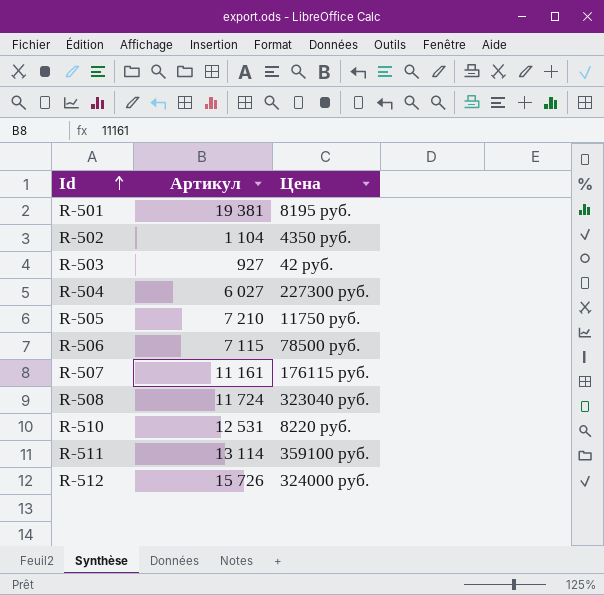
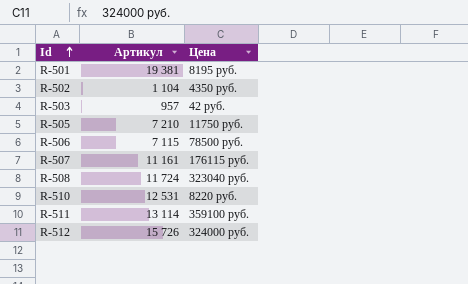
row R-504: 6 027 | 227300 руб. -> none
R-503 | Артикул: 927 -> 957

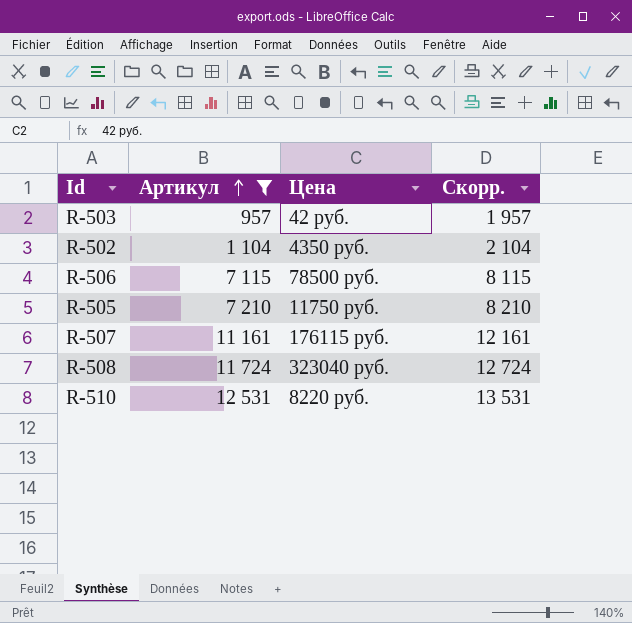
filter: none -> Артикул <= 12 531
row order: Id ascending -> Артикул ascending
column Скорр. | formula: none -> [Артикул] + 1000

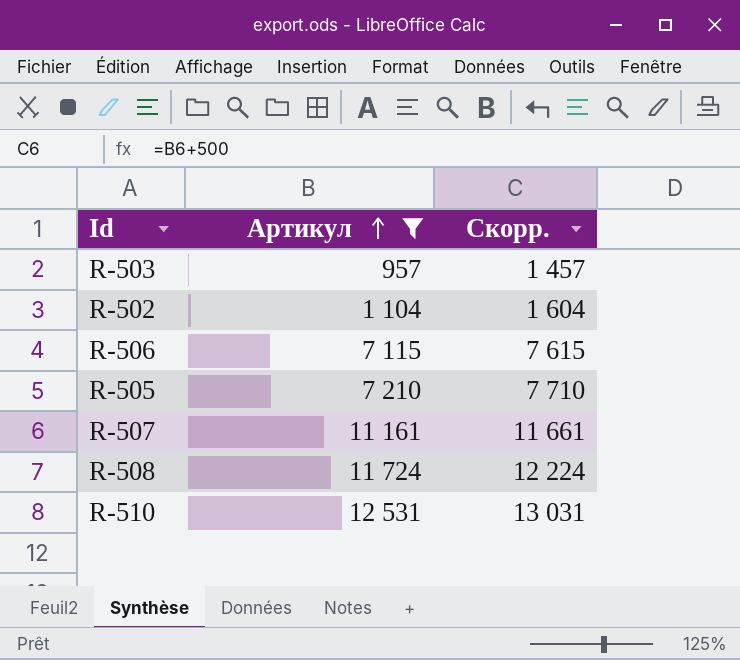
column Цена | position: 3 -> none
column Скорр. | formula: [Артикул] + 1000 -> [Артикул] + 500

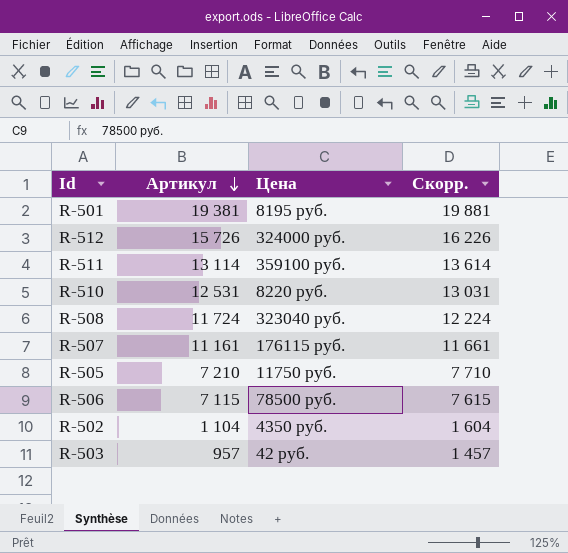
filter: Артикул <= 12 531 -> none
row order: Артикул ascending -> Артикул descending
column Цена | position: none -> 3

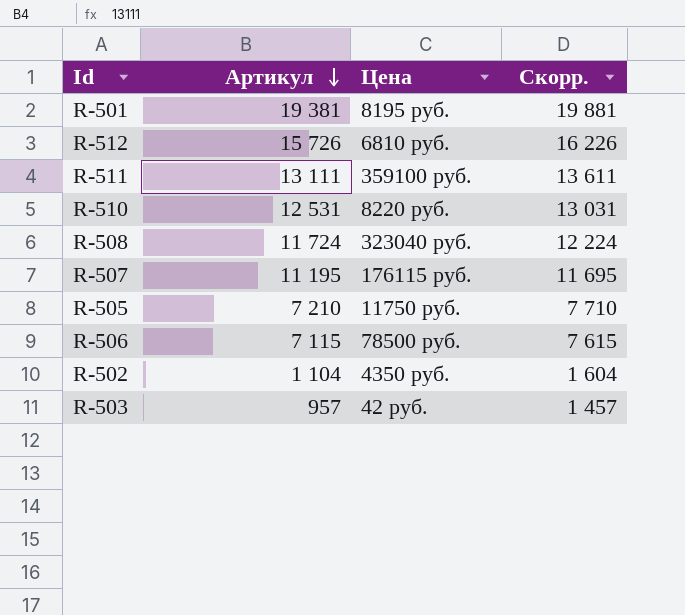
R-512 | Цена: 324000 руб. -> 6810 руб.
R-511 | Артикул: 13 114 -> 13 111
R-511 | Скорр.: 13 614 -> 13 611
R-507 | Артикул: 11 161 -> 11 195
R-507 | Скорр.: 11 661 -> 11 695

